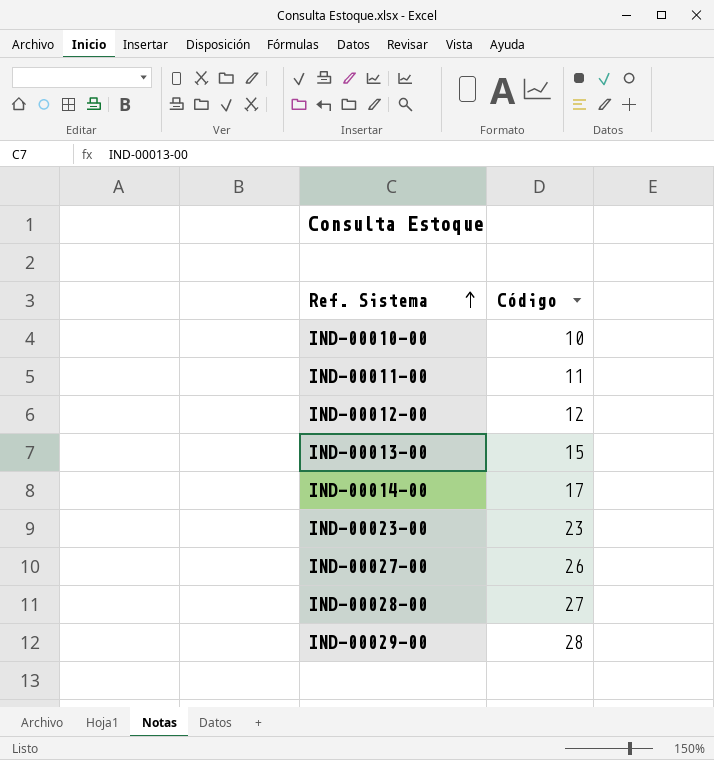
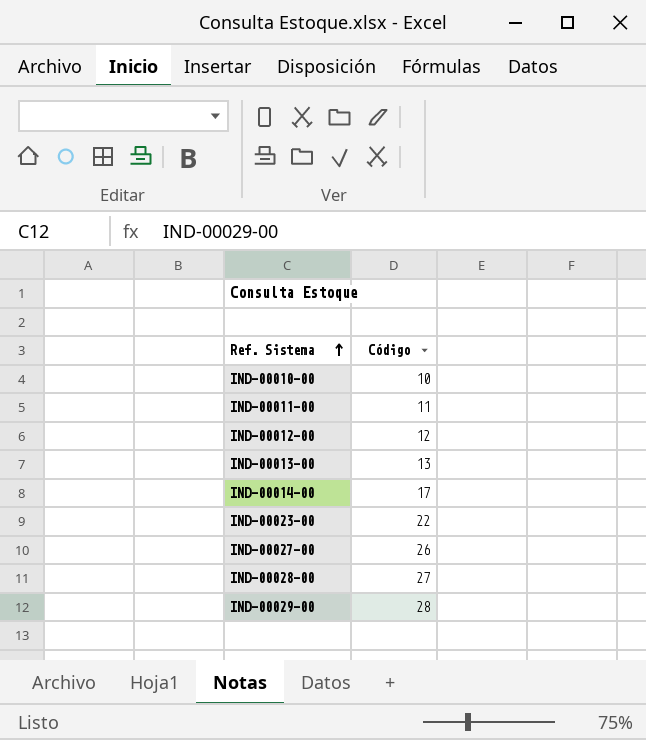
IND-00013-00 | Código: 15 -> 13
IND-00023-00 | Código: 23 -> 22

